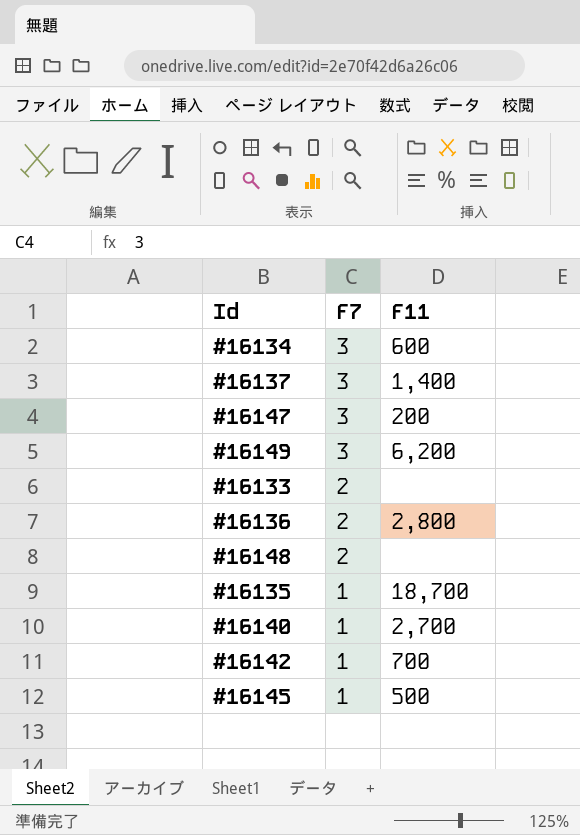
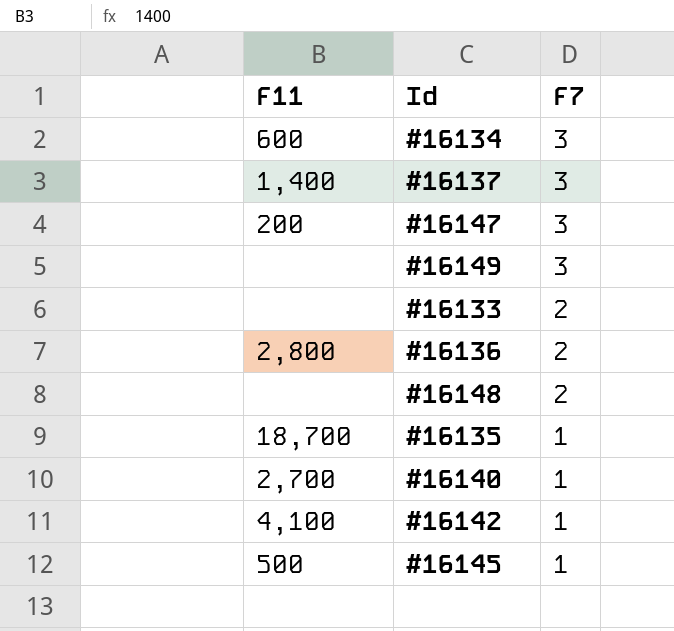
column F11 | position: 3 -> 1
#16149 | F11: 6,200 -> none
#16142 | F11: 700 -> 4,100

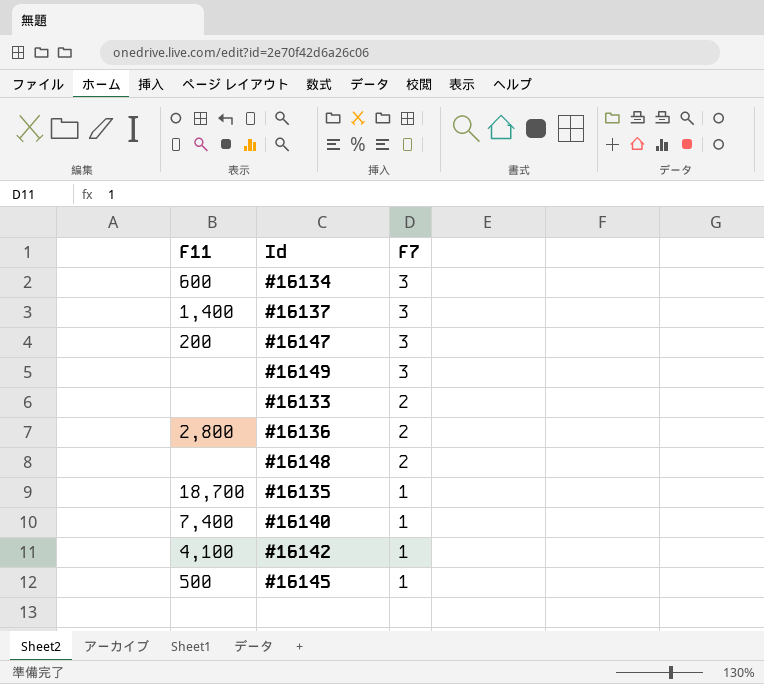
#16140 | F11: 2,700 -> 7,400

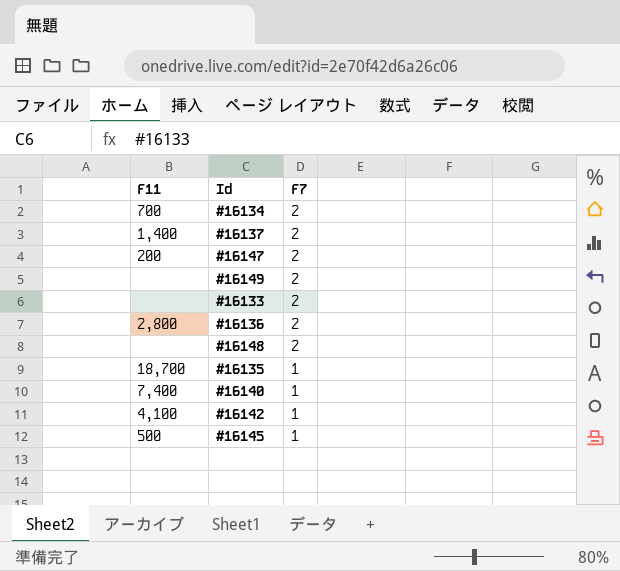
#16134 | F11: 600 -> 700
#16134 | F7: 3 -> 2
#16137 | F7: 3 -> 2
#16147 | F7: 3 -> 2
#16149 | F7: 3 -> 2

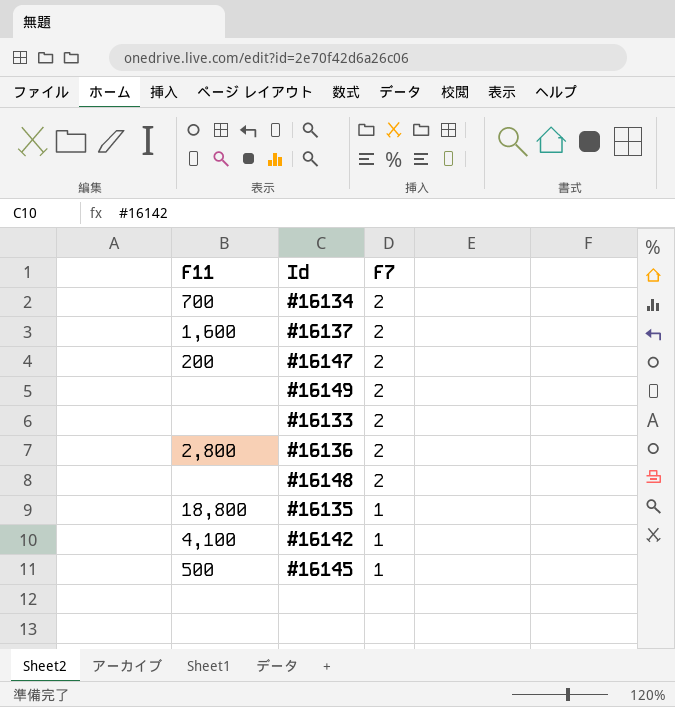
row #16140: 7,400 | 1 -> none
#16137 | F11: 1,400 -> 1,600
#16135 | F11: 18,700 -> 18,800

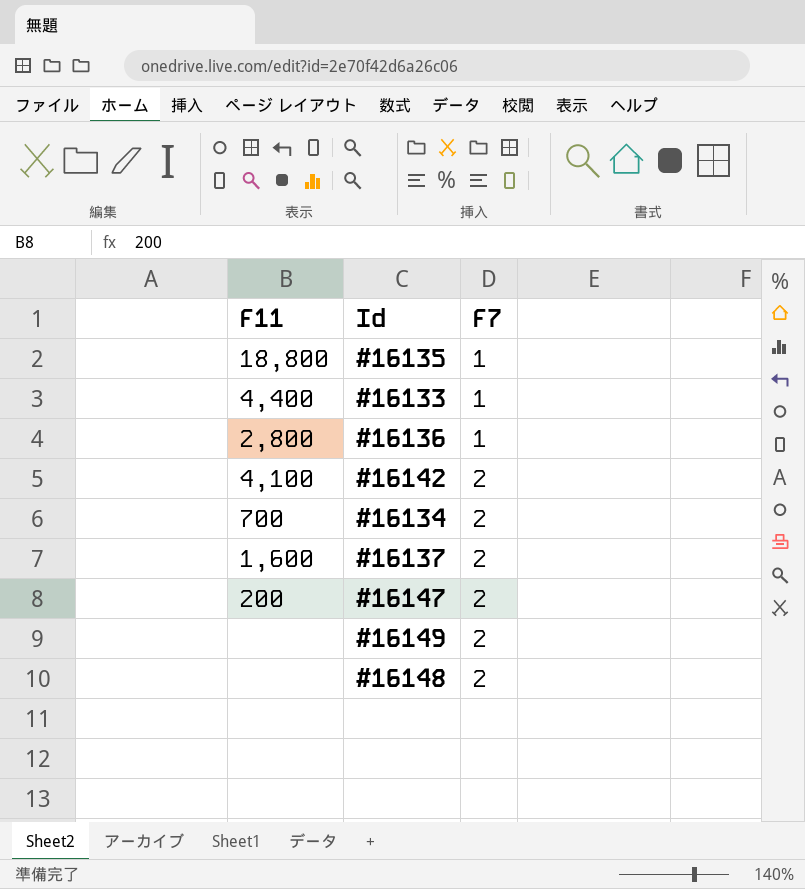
row order: F7 descending -> F7 ascending
row #16145: 500 | 1 -> none
#16133 | F11: none -> 4,400
#16133 | F7: 2 -> 1
#16136 | F7: 2 -> 1
#16142 | F7: 1 -> 2

